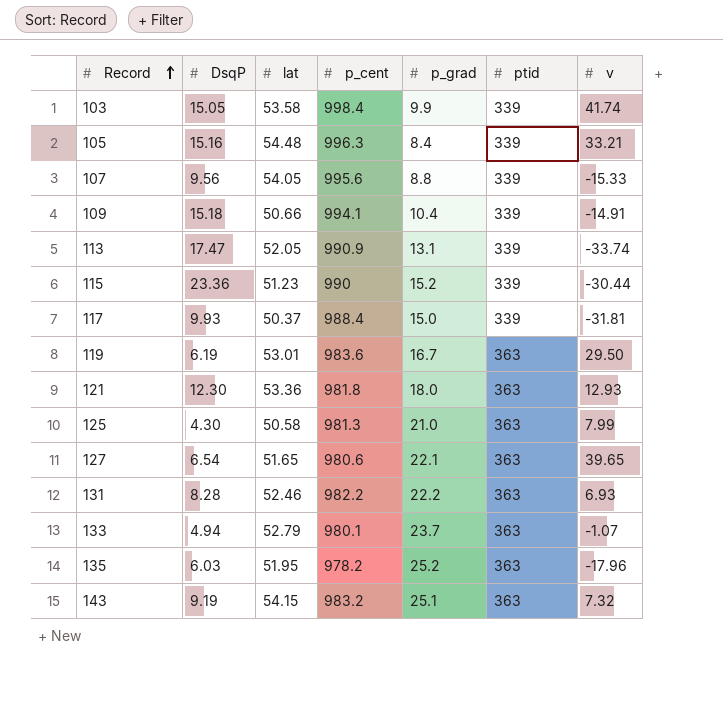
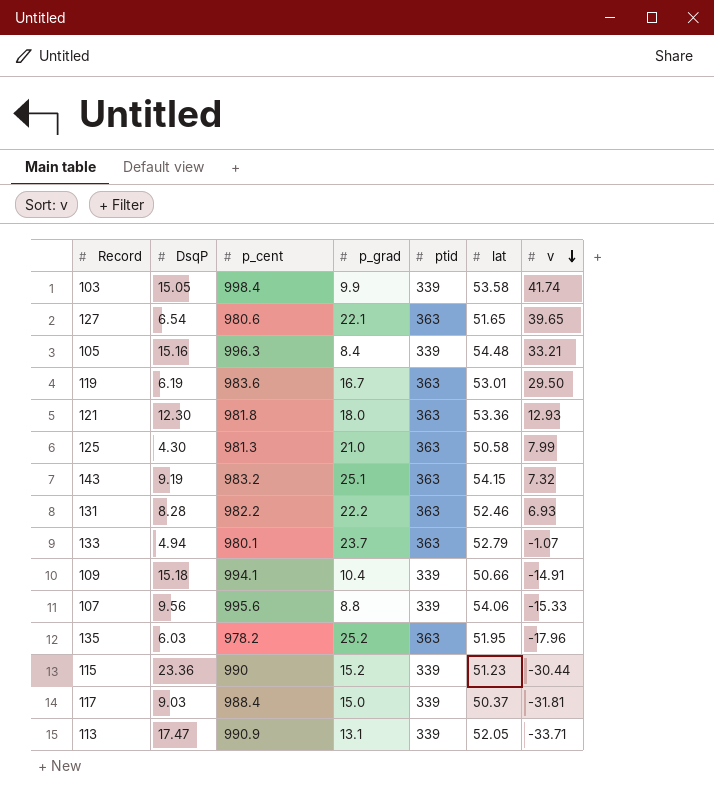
row order: Record ascending -> v descending
column lat | position: 3 -> 6
107 | lat: 54.05 -> 54.06
117 | DsqP: 9.93 -> 9.03
113 | v: -33.74 -> -33.71

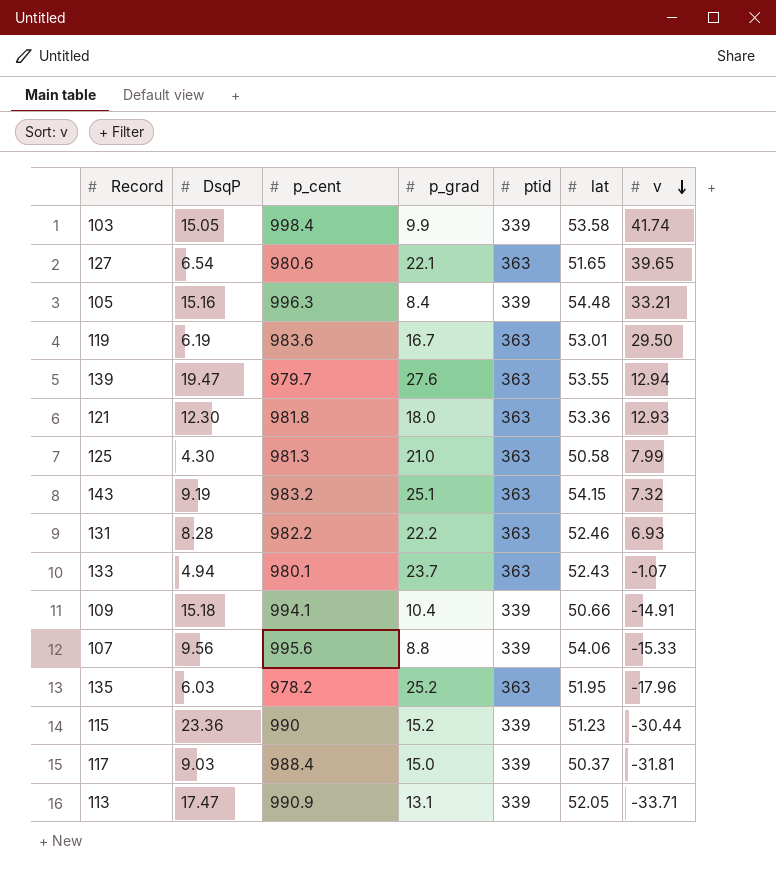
row 139: none -> 19.47 | 979.7 | 27.6 | 363 | 53.55 | 12.94
133 | lat: 52.79 -> 52.43

